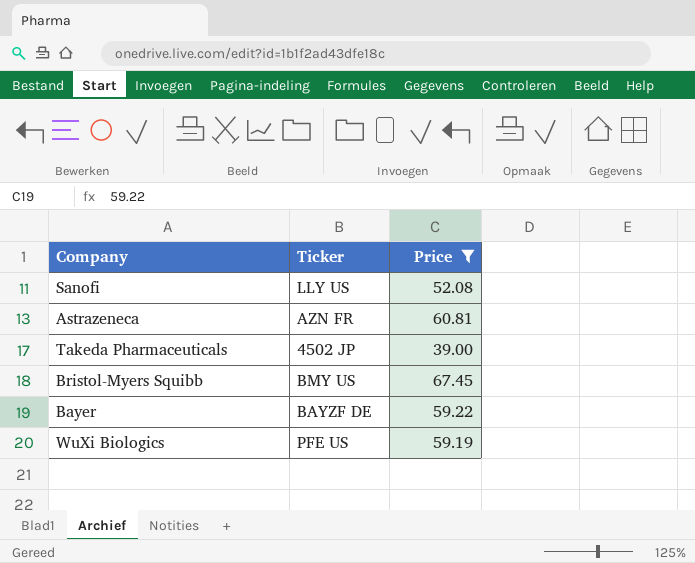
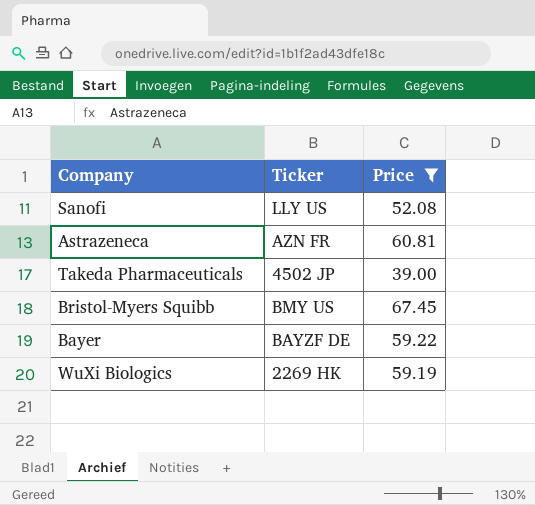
WuXi Biologics | Ticker: PFE US -> 2269 HK

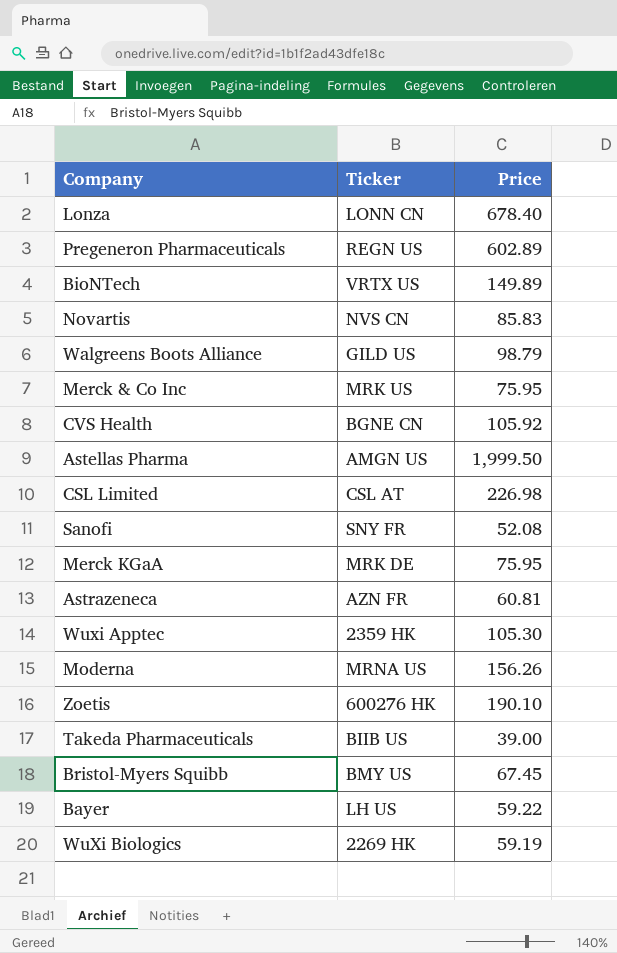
filter: Price <= 67.45 -> none
Sanofi | Ticker: LLY US -> SNY FR
Takeda Pharmaceuticals | Ticker: 4502 JP -> BIIB US
Bayer | Ticker: BAYZF DE -> LH US

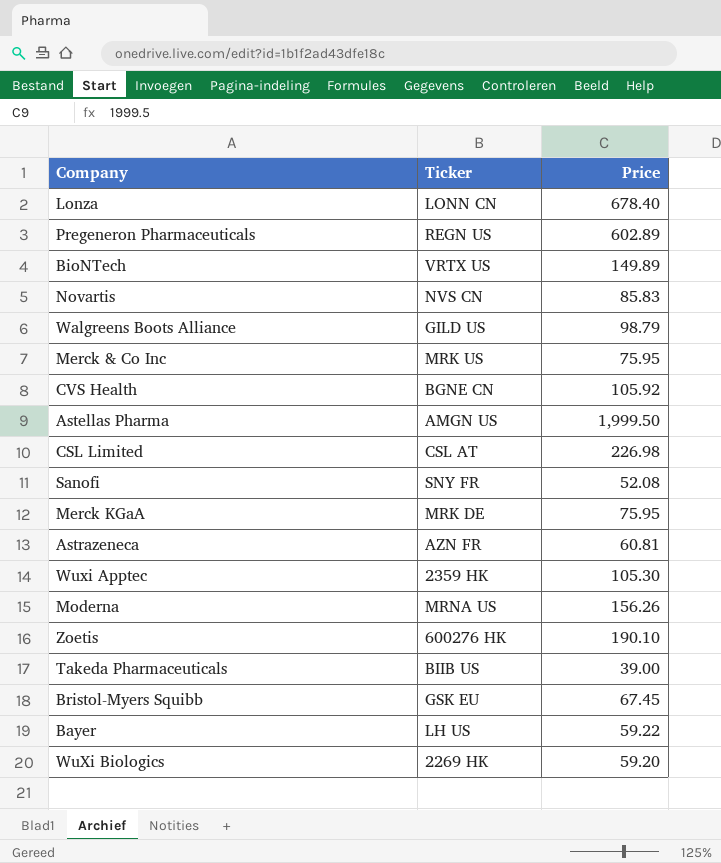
Bristol-Myers Squibb | Ticker: BMY US -> GSK EU
WuXi Biologics | Price: 59.19 -> 59.20

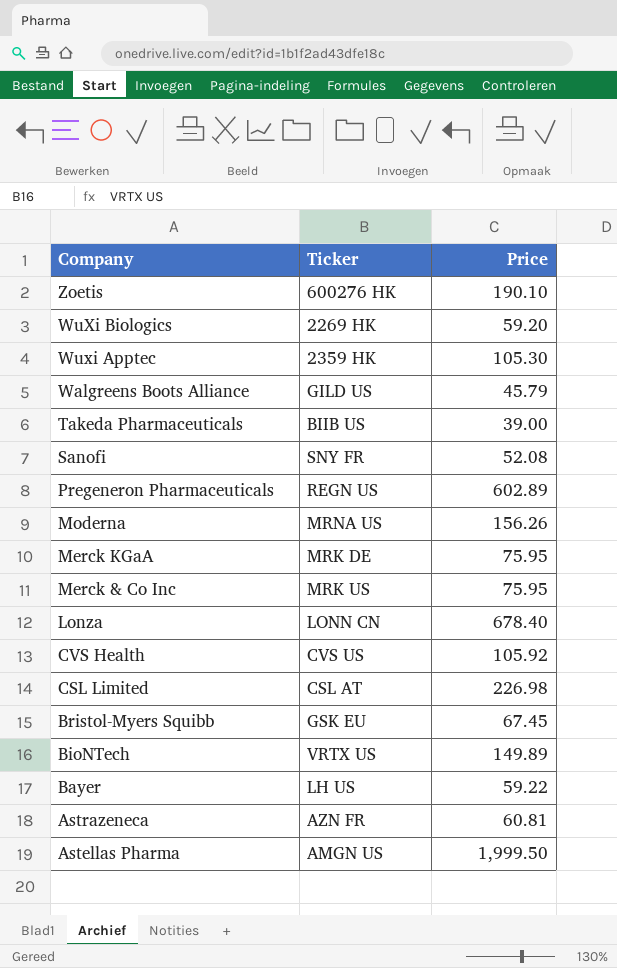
row order: none -> Company descending
row Novartis: NVS CN | 85.83 -> none
Walgreens Boots Alliance | Price: 98.79 -> 45.79
CVS Health | Ticker: BGNE CN -> CVS US

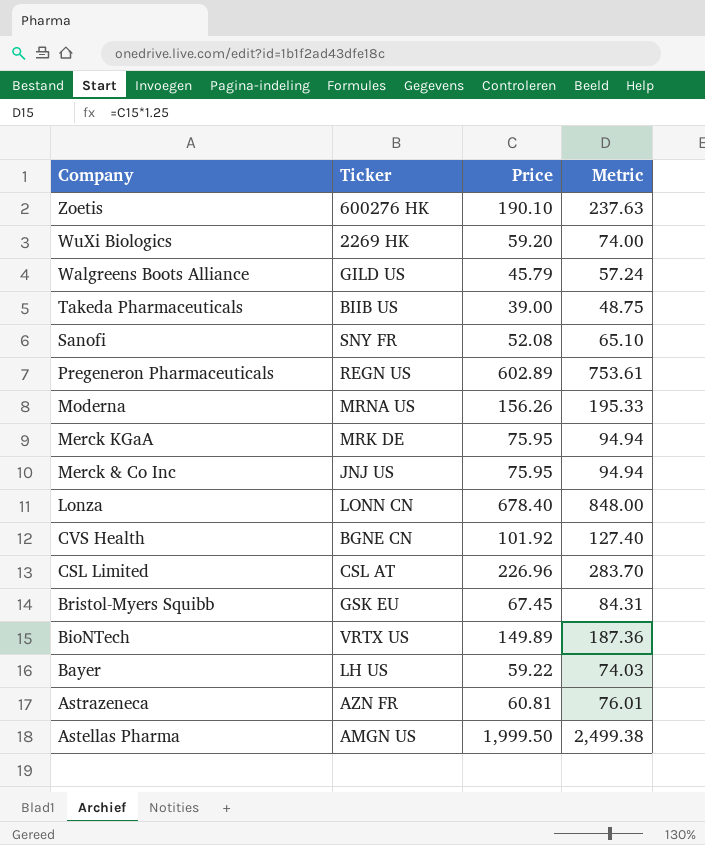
column Metric | formula: none -> [Price] * 1.25
row Wuxi Apptec: 2359 HK | 105.30 -> none
Merck & Co Inc | Ticker: MRK US -> JNJ US
CVS Health | Ticker: CVS US -> BGNE CN
CVS Health | Price: 105.92 -> 101.92
CSL Limited | Price: 226.98 -> 226.96

